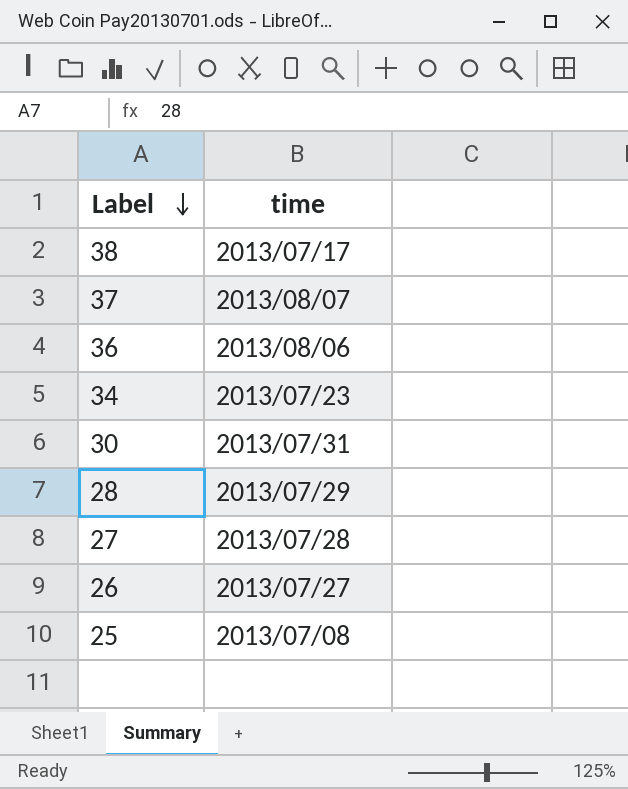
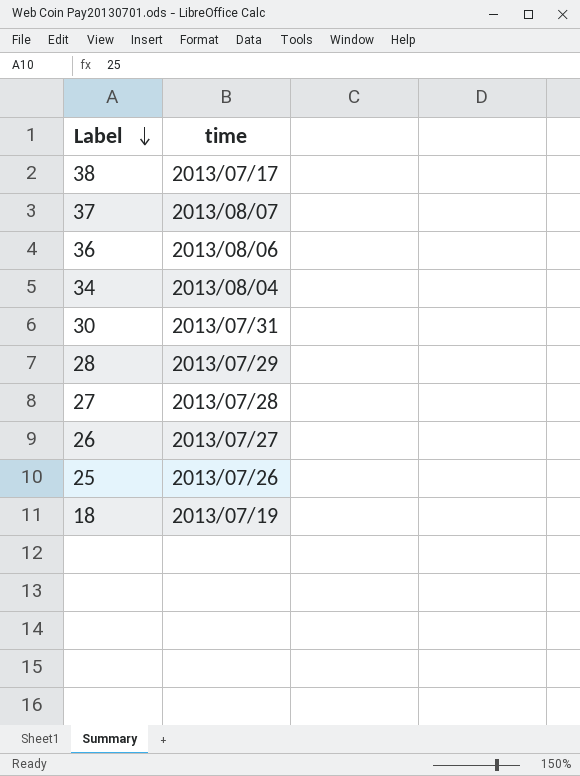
34 | time: 2013/07/23 -> 2013/08/04
25 | time: 2013/07/08 -> 2013/07/26
row 18: none -> 2013/07/19

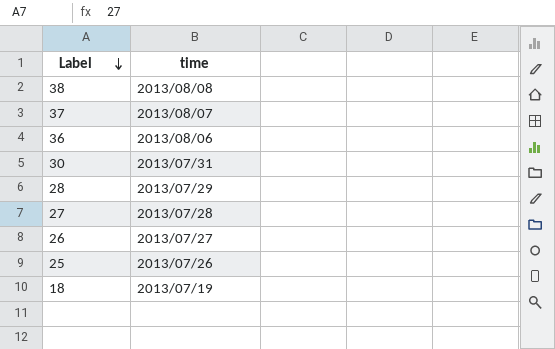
row 34: 2013/08/04 -> none
38 | time: 2013/07/17 -> 2013/08/08

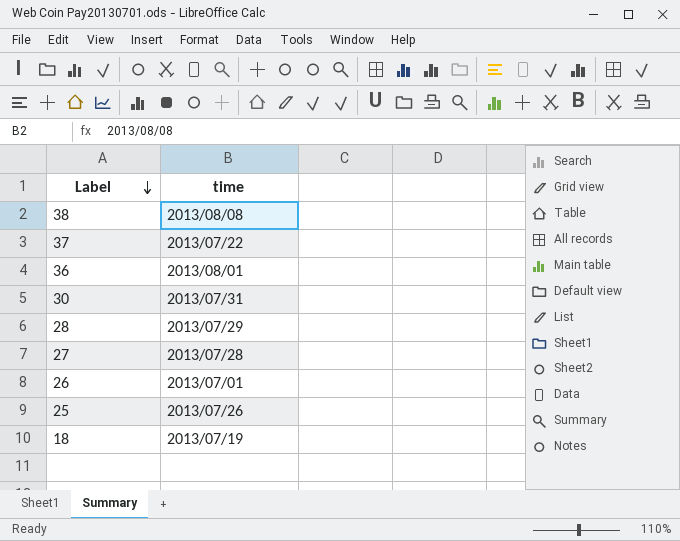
37 | time: 2013/08/07 -> 2013/07/22
36 | time: 2013/08/06 -> 2013/08/01
26 | time: 2013/07/27 -> 2013/07/01

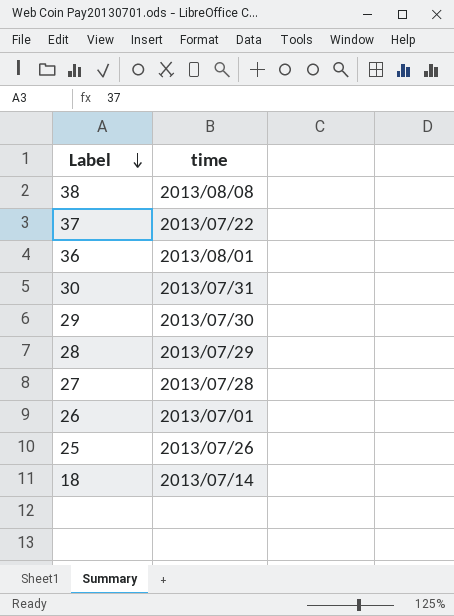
row 29: none -> 2013/07/30
18 | time: 2013/07/19 -> 2013/07/14

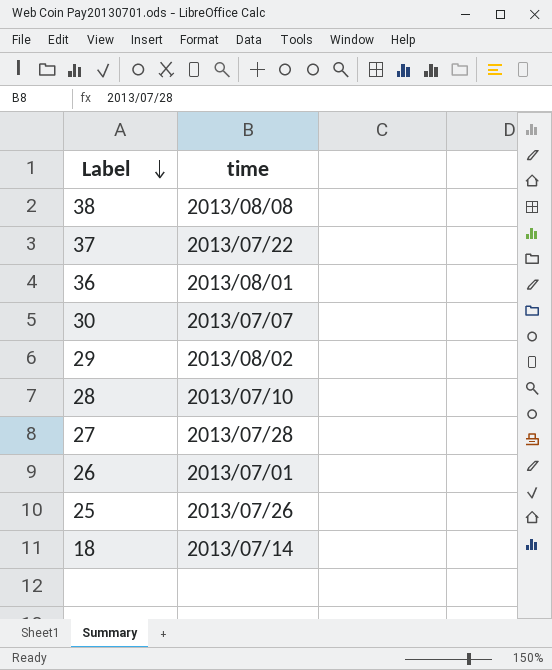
30 | time: 2013/07/31 -> 2013/07/07
29 | time: 2013/07/30 -> 2013/08/02
28 | time: 2013/07/29 -> 2013/07/10

